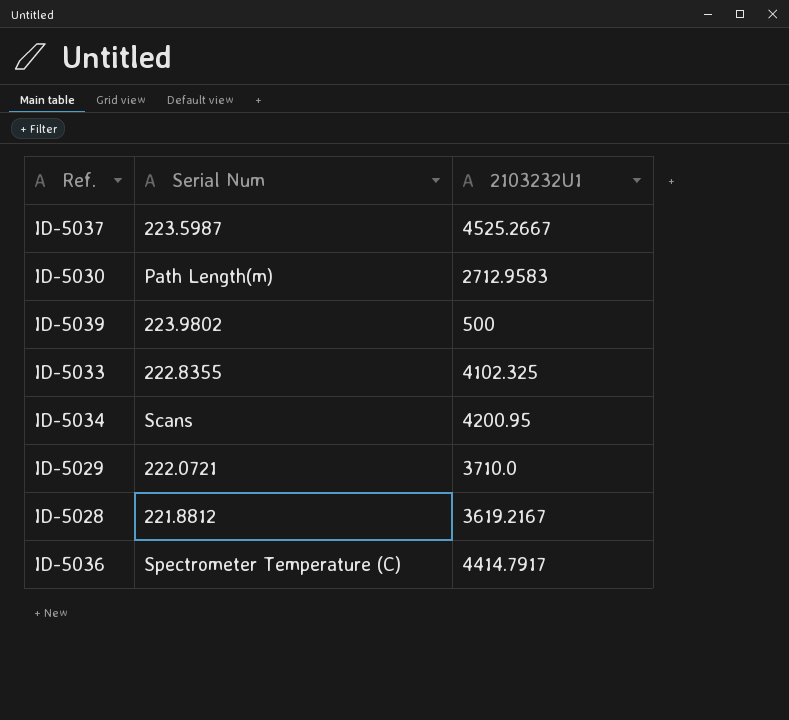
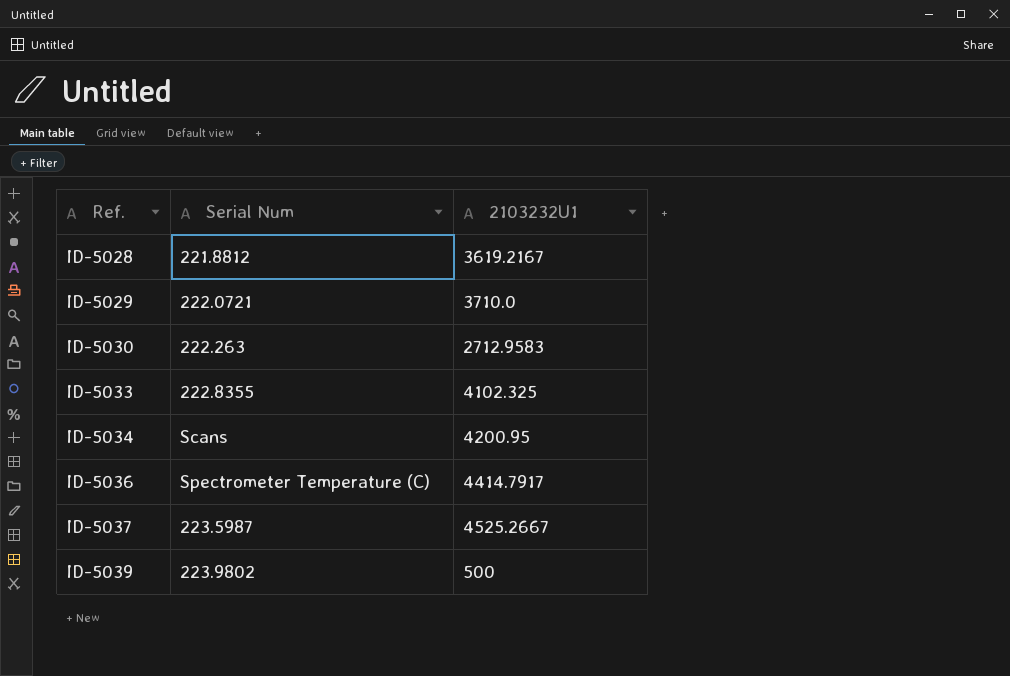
row order: none -> Ref. ascending
ID-5030 | Serial Num: Path Length(m) -> 222.263

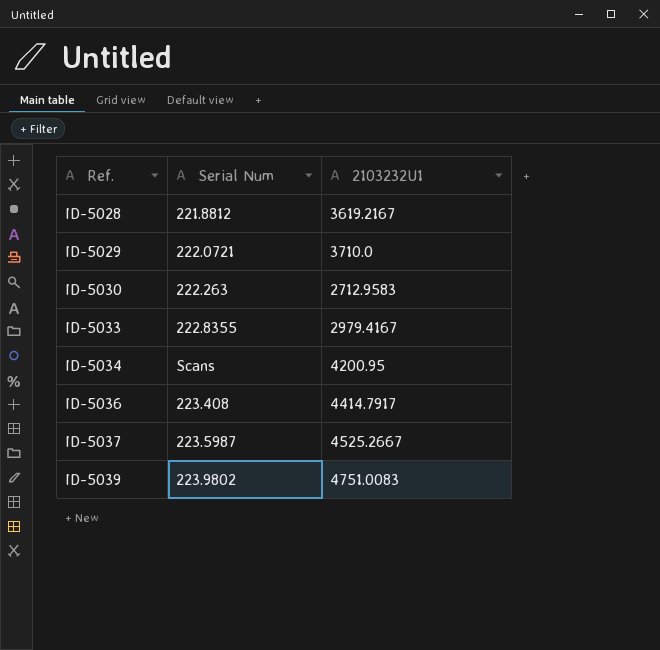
ID-5033 | 2103232U1: 4102.325 -> 2979.4167
ID-5036 | Serial Num: Spectrometer Temperature (C) -> 223.408
ID-5039 | 2103232U1: 500 -> 4751.0083

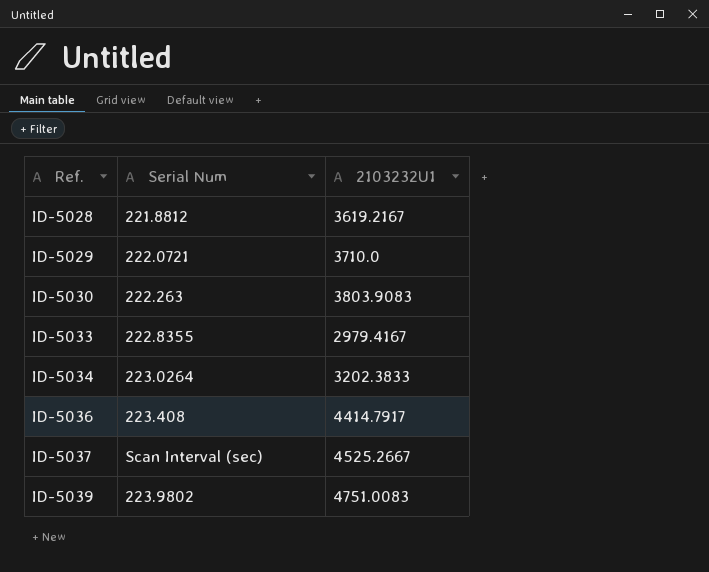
ID-5030 | 2103232U1: 2712.9583 -> 3803.9083
ID-5034 | Serial Num: Scans -> 223.0264
ID-5034 | 2103232U1: 4200.95 -> 3202.3833
ID-5037 | Serial Num: 223.5987 -> Scan Interval (sec)

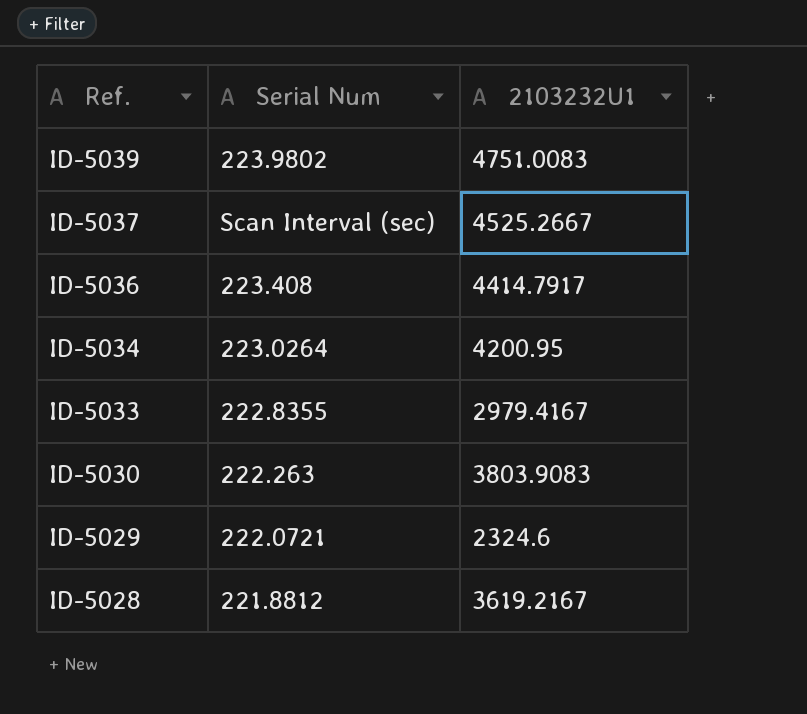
row order: Ref. ascending -> Ref. descending
ID-5034 | 2103232U1: 3202.3833 -> 4200.95
ID-5029 | 2103232U1: 3710.0 -> 2324.6

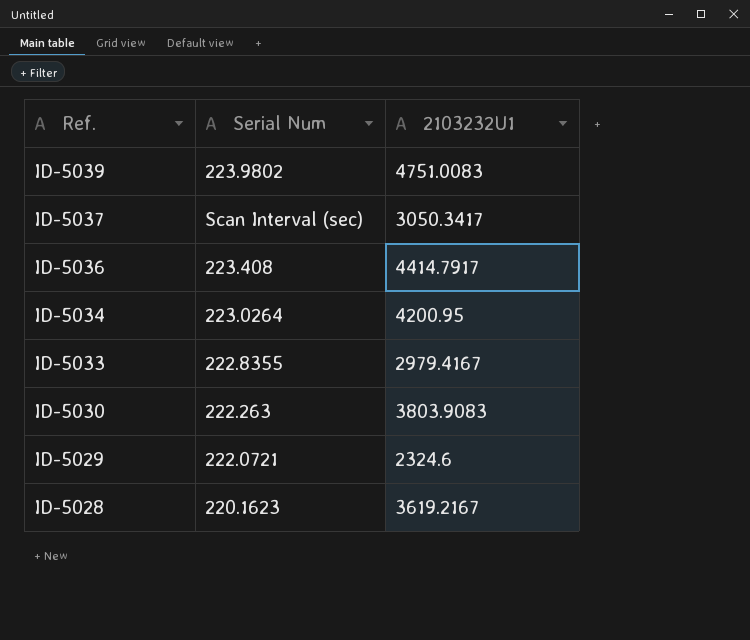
ID-5037 | 2103232U1: 4525.2667 -> 3050.3417
ID-5028 | Serial Num: 221.8812 -> 220.1623

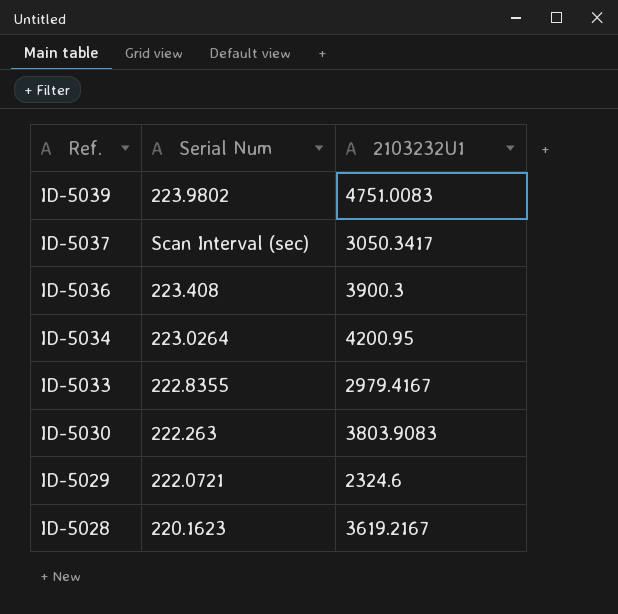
ID-5036 | 2103232U1: 4414.7917 -> 3900.3

